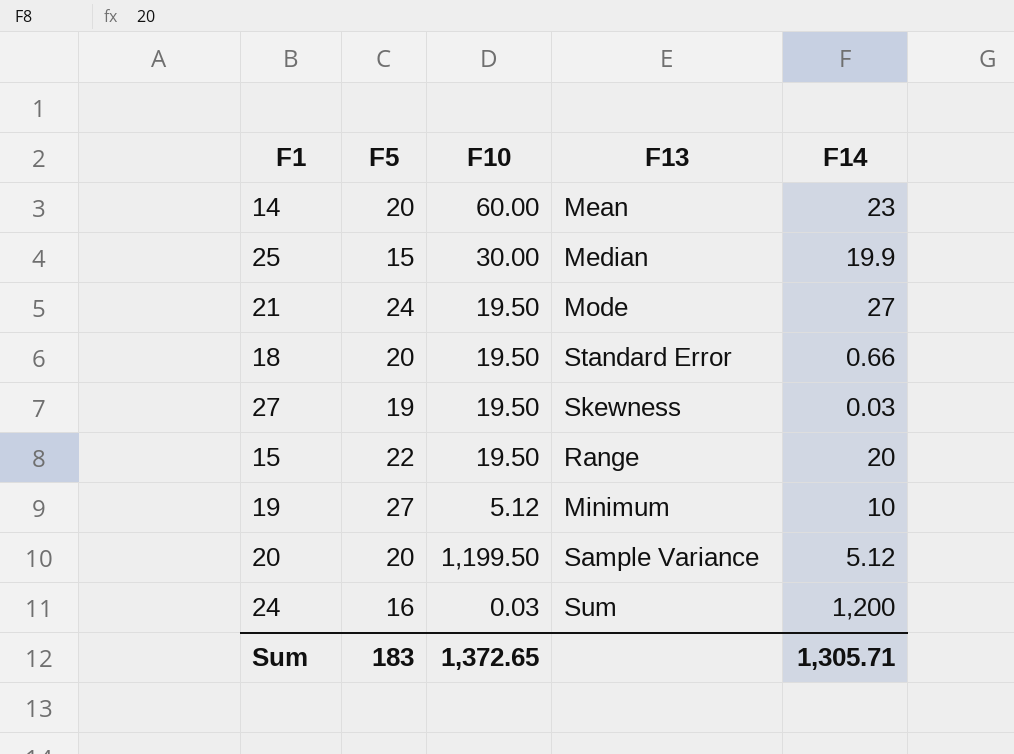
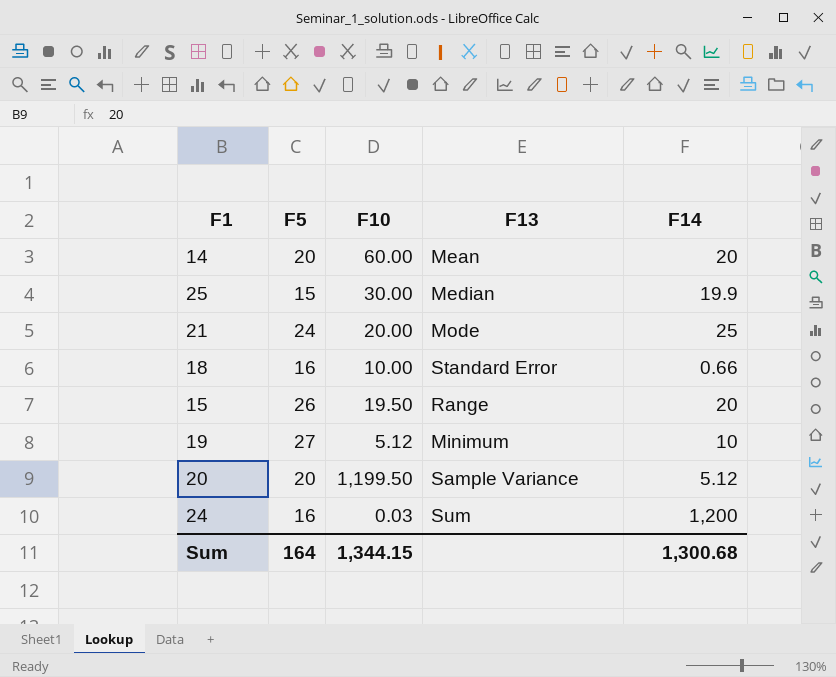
row 27: 19 | 19.50 | Skewness | 0.03 -> none
14 | F14: 23 -> 20
21 | F10: 19.50 -> 20.00
21 | F14: 27 -> 25
18 | F5: 20 -> 16
18 | F10: 19.50 -> 10.00
15 | F5: 22 -> 26
Sum | F5: 183 -> 164
Sum | F10: 1,372.65 -> 1,344.15
Sum | F14: 1,305.71 -> 1,300.68

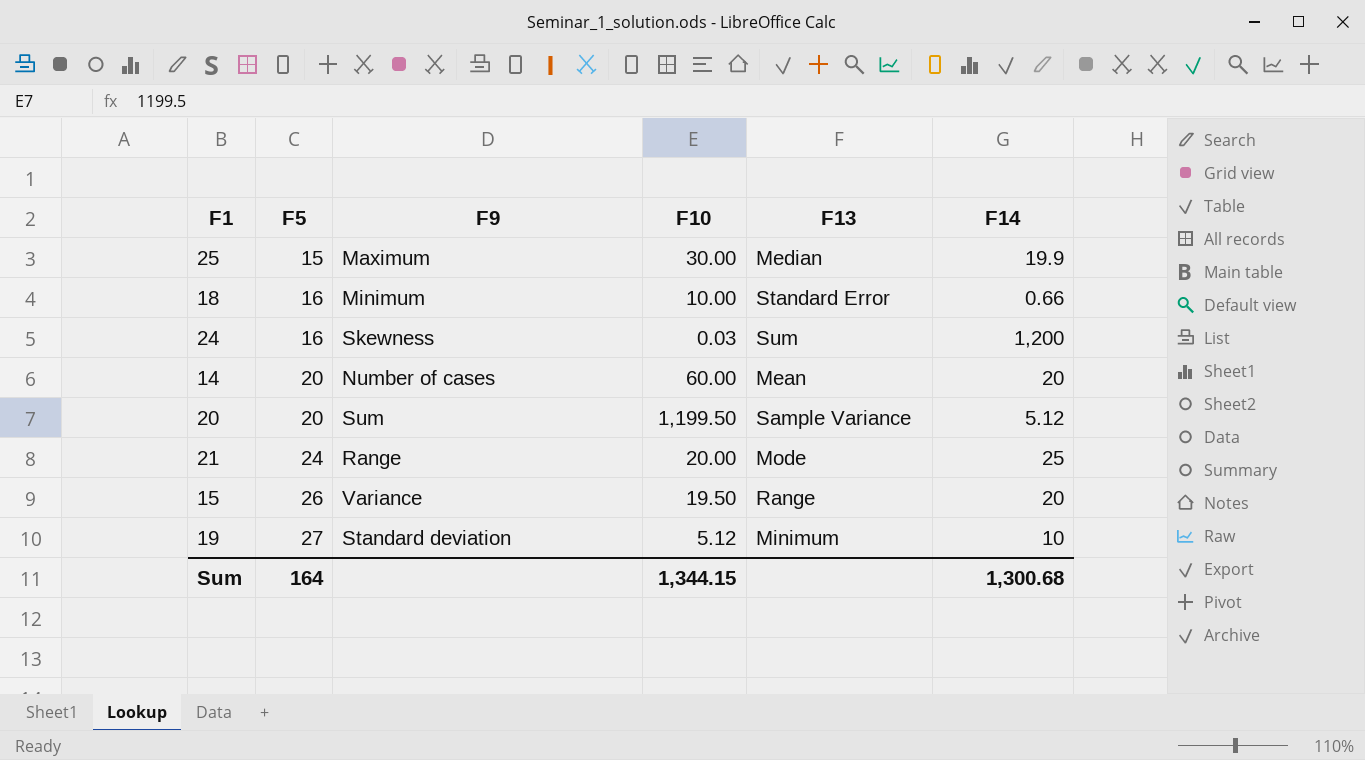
row order: none -> F5 ascending
column F9 | position: none -> 3

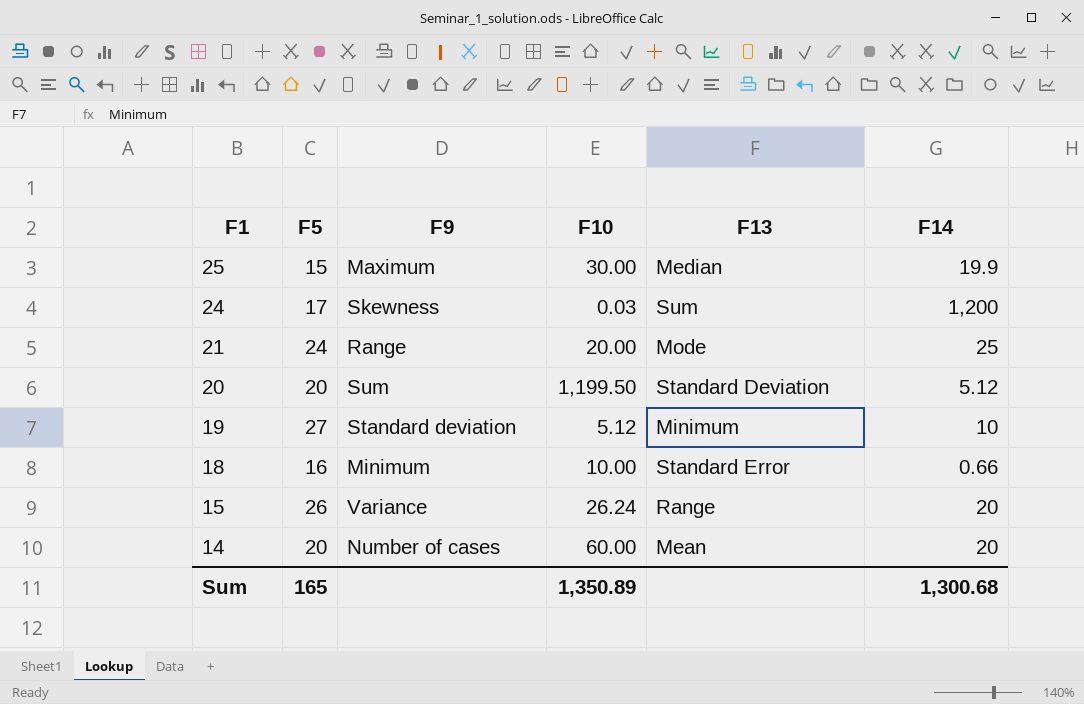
row order: F5 ascending -> F1 descending
24 | F5: 16 -> 17
20 | F13: Sample Variance -> Standard Deviation
15 | F10: 19.50 -> 26.24
Sum | F5: 164 -> 165
Sum | F10: 1,344.15 -> 1,350.89

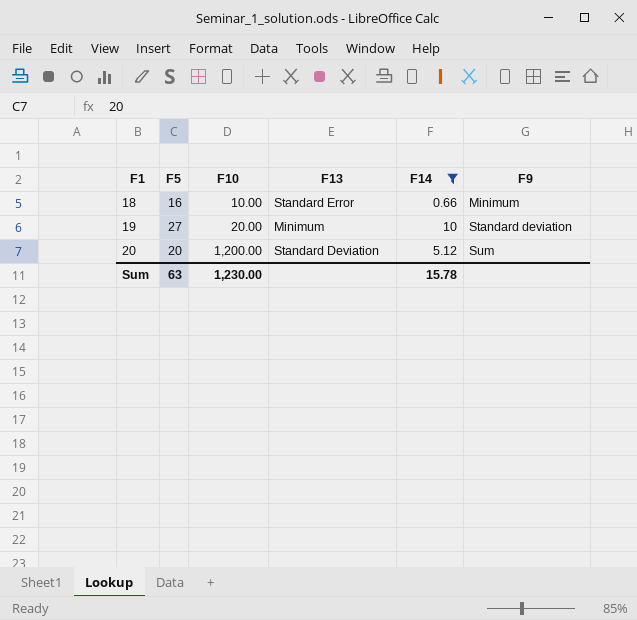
filter: none -> F14 <= 10
row order: F1 descending -> F1 ascending
column F9 | position: 3 -> 6
19 | F10: 5.12 -> 20.00
20 | F10: 1,199.50 -> 1,200.00
Sum | F5: 165 -> 63
Sum | F10: 1,350.89 -> 1,230.00
Sum | F14: 1,300.68 -> 15.78

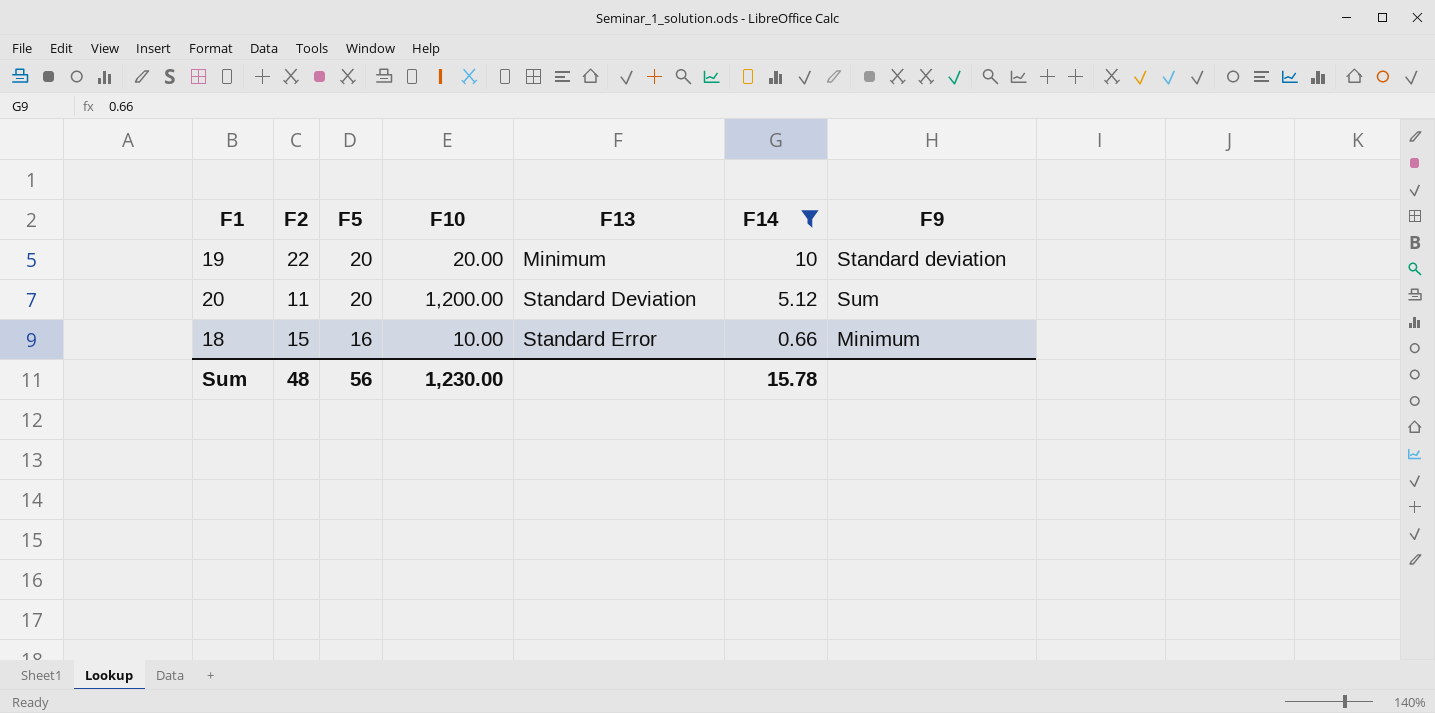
row order: F1 ascending -> F5 descending
column F2 | position: none -> 2
19 | F5: 27 -> 20
Sum | F5: 63 -> 56

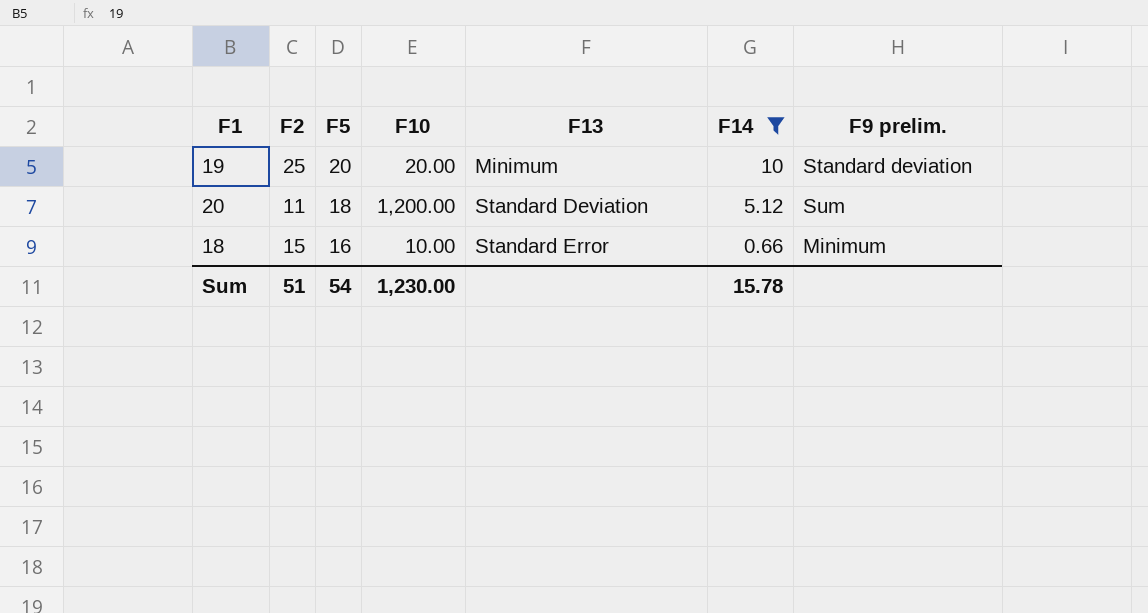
column name: F9 -> F9 prelim.
19 | F2: 22 -> 25
20 | F5: 20 -> 18
Sum | F2: 48 -> 51
Sum | F5: 56 -> 54

